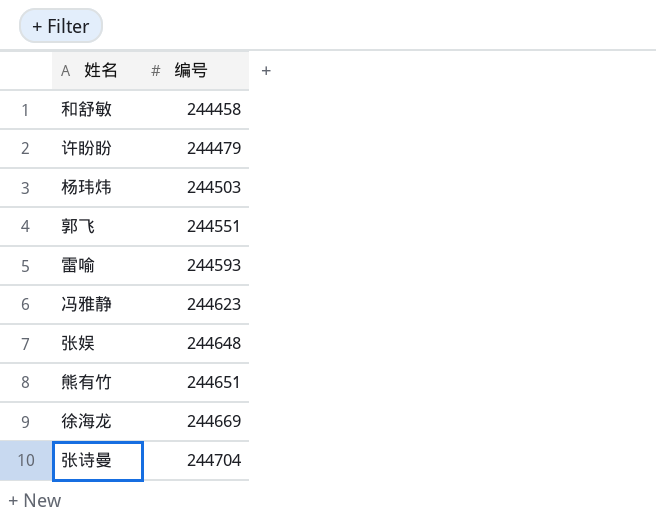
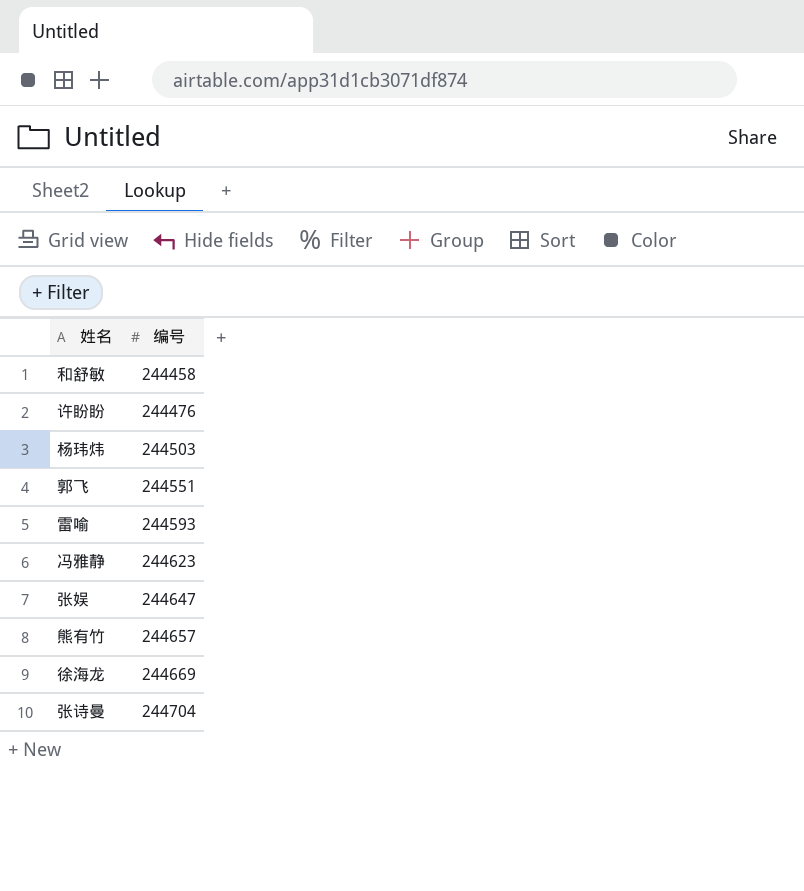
许盼盼 | 编号: 244479 -> 244476
张娱 | 编号: 244648 -> 244647
熊有竹 | 编号: 244651 -> 244657

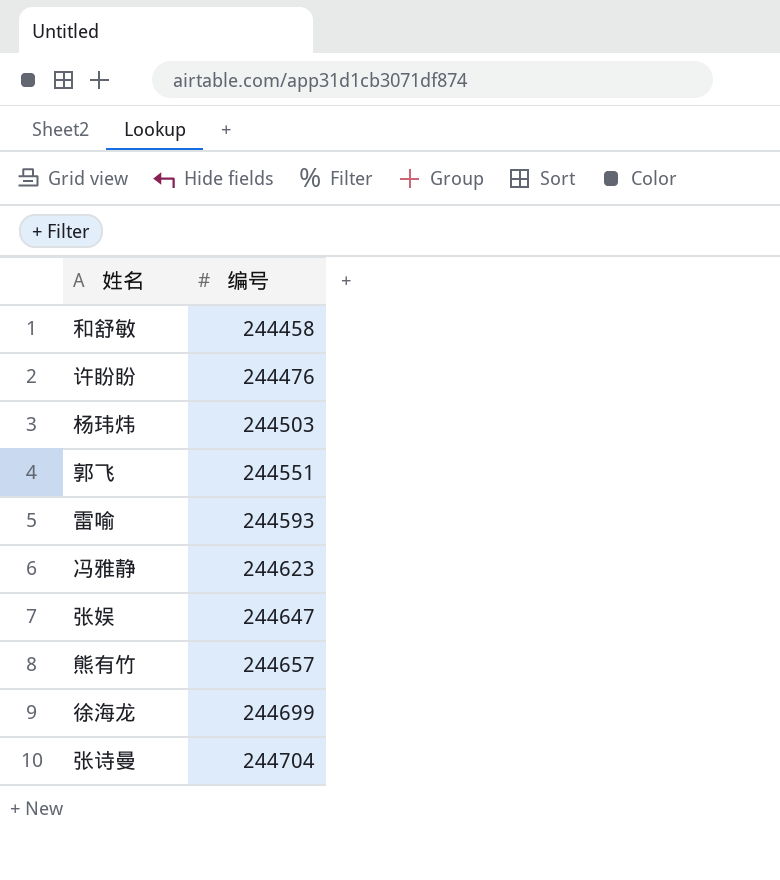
徐海龙 | 编号: 244669 -> 244699

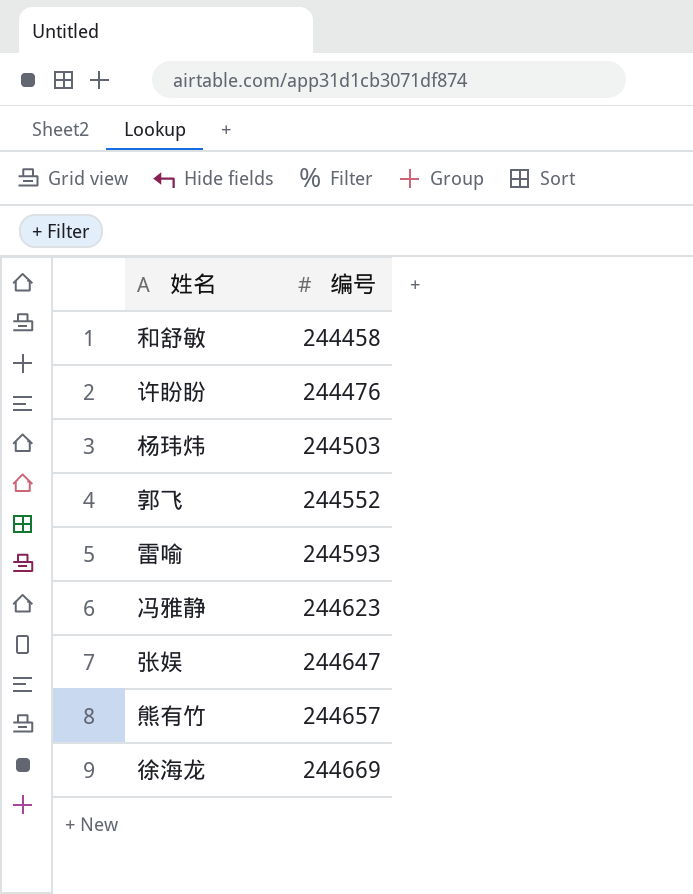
row 张诗曼: 244704 -> none
郭飞 | 编号: 244551 -> 244552
徐海龙 | 编号: 244699 -> 244669

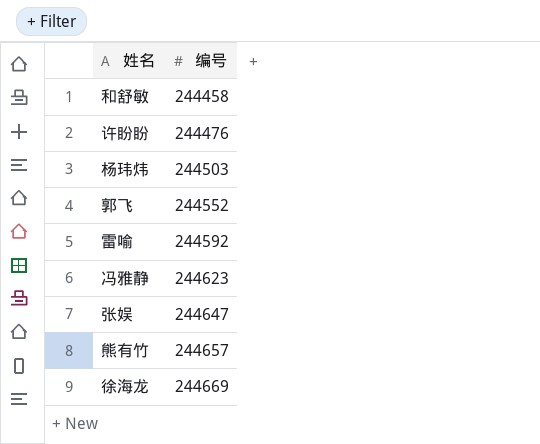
雷喻 | 编号: 244593 -> 244592

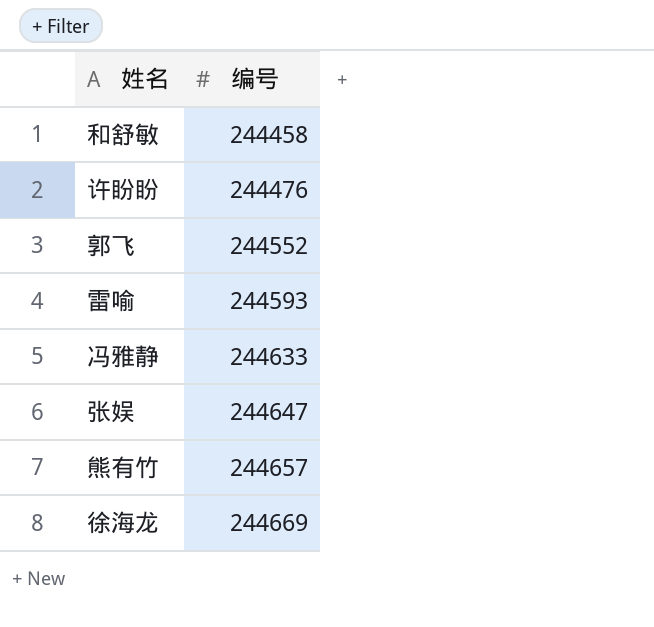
row 杨玮炜: 244503 -> none
雷喻 | 编号: 244592 -> 244593
冯雅静 | 编号: 244623 -> 244633

